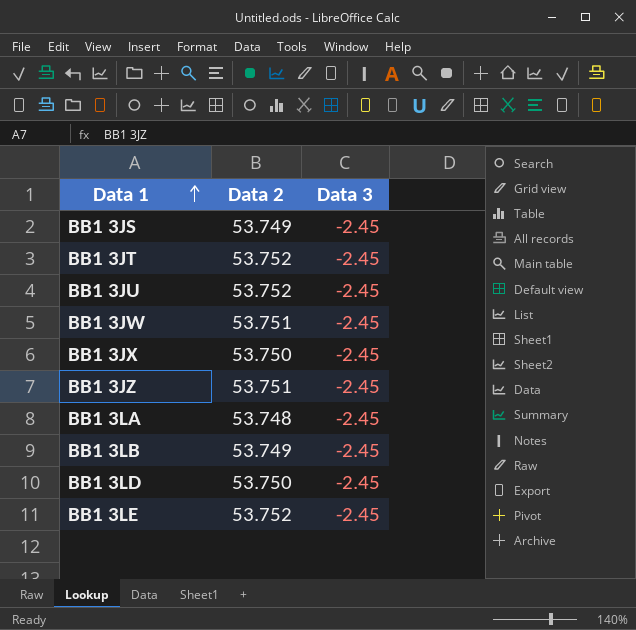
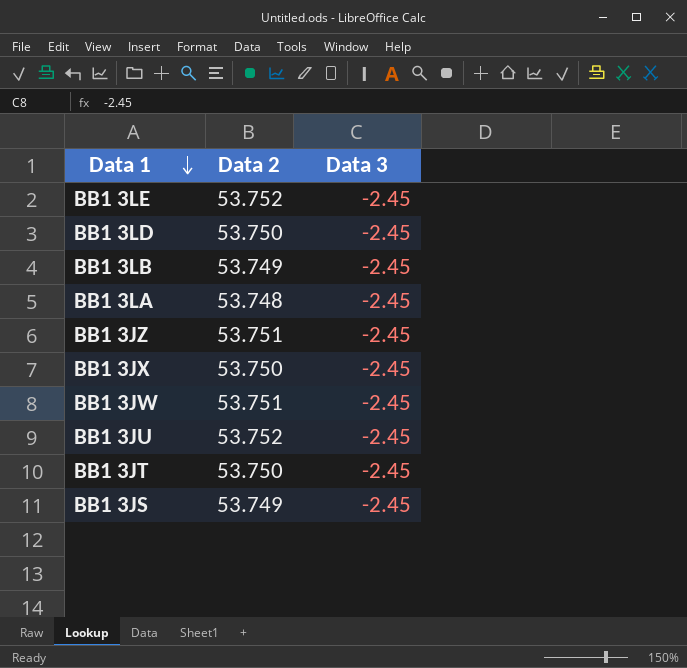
row order: Data 1 ascending -> Data 1 descending
BB1 3JT | Data 2: 53.752 -> 53.750

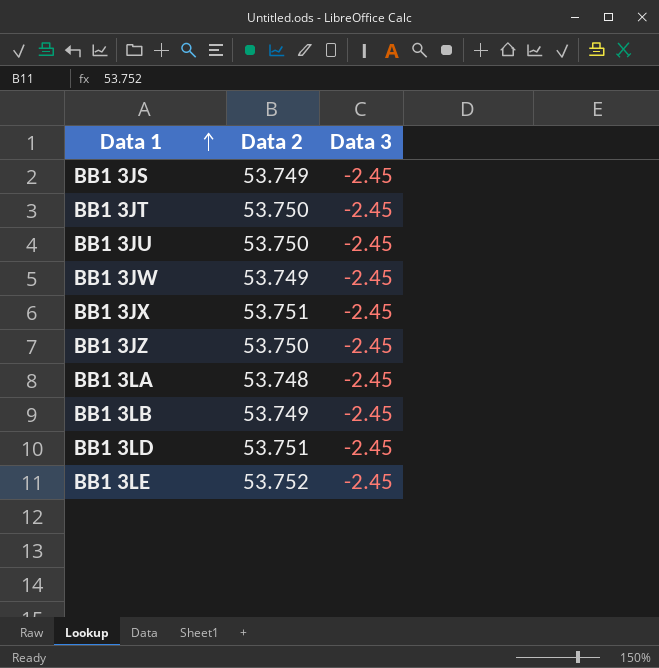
row order: Data 1 descending -> Data 1 ascending
BB1 3JU | Data 2: 53.752 -> 53.750
BB1 3JW | Data 2: 53.751 -> 53.749
BB1 3JX | Data 2: 53.750 -> 53.751
BB1 3JZ | Data 2: 53.751 -> 53.750
BB1 3LD | Data 2: 53.750 -> 53.751

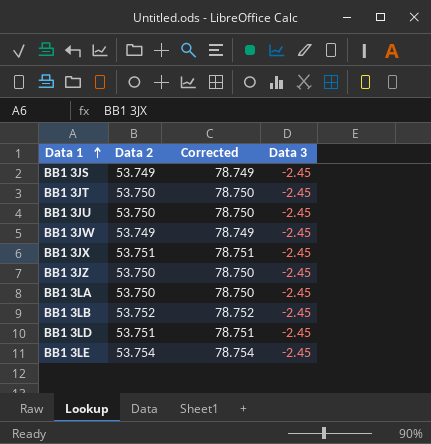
column Corrected | formula: none -> [Data 2] + 25
BB1 3LA | Data 2: 53.748 -> 53.750
BB1 3LB | Data 2: 53.749 -> 53.752
BB1 3LE | Data 2: 53.752 -> 53.754

